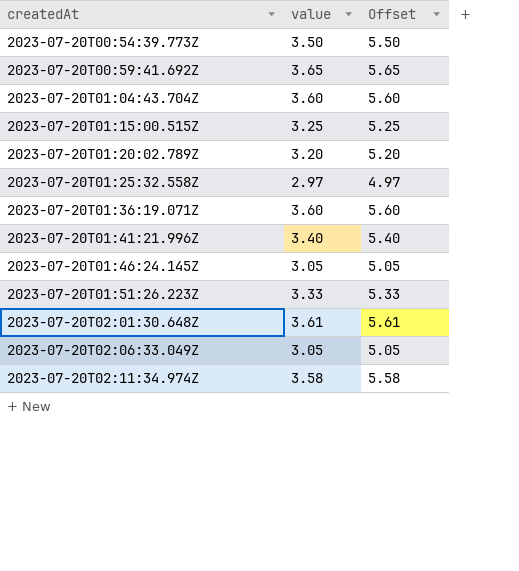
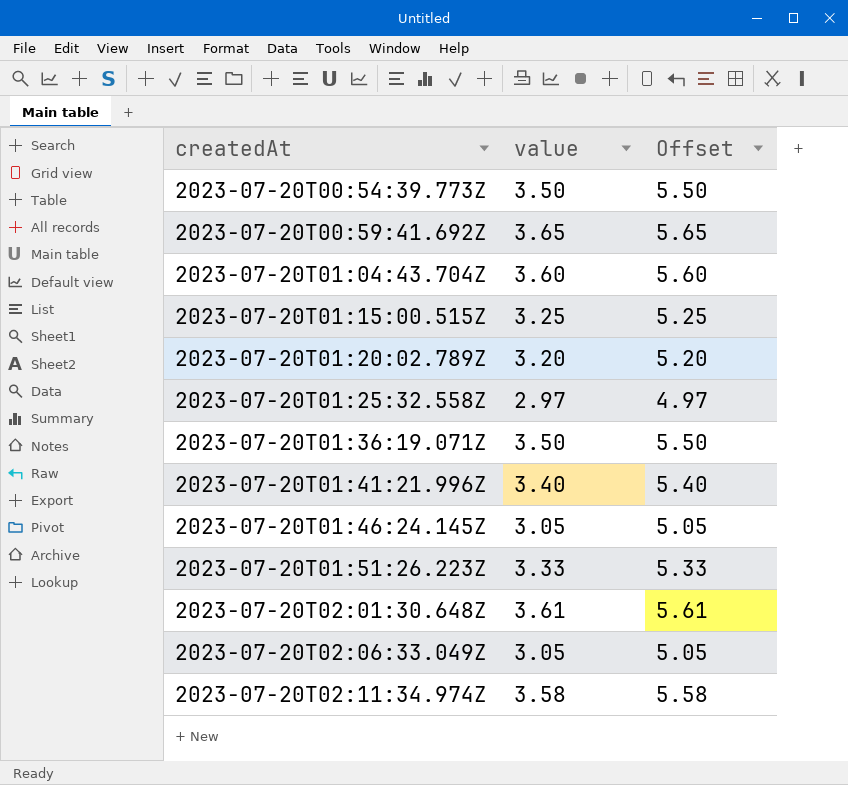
2023-07-20T01:36:19.071Z | value: 3.60 -> 3.50
2023-07-20T01:36:19.071Z | Offset: 5.60 -> 5.50

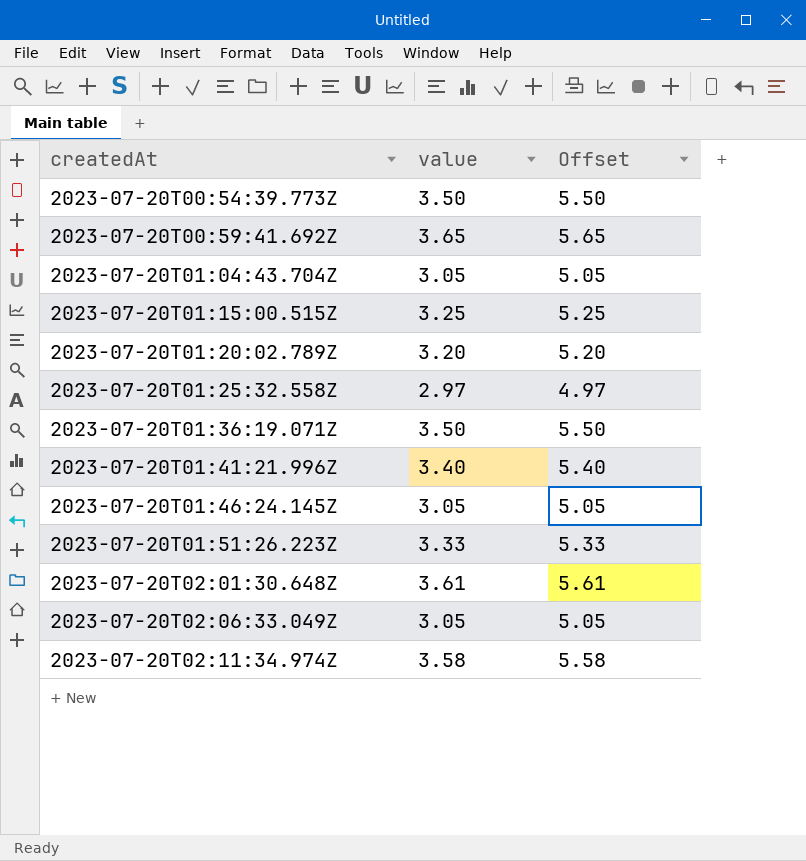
2023-07-20T01:04:43.704Z | value: 3.60 -> 3.05
2023-07-20T01:04:43.704Z | Offset: 5.60 -> 5.05

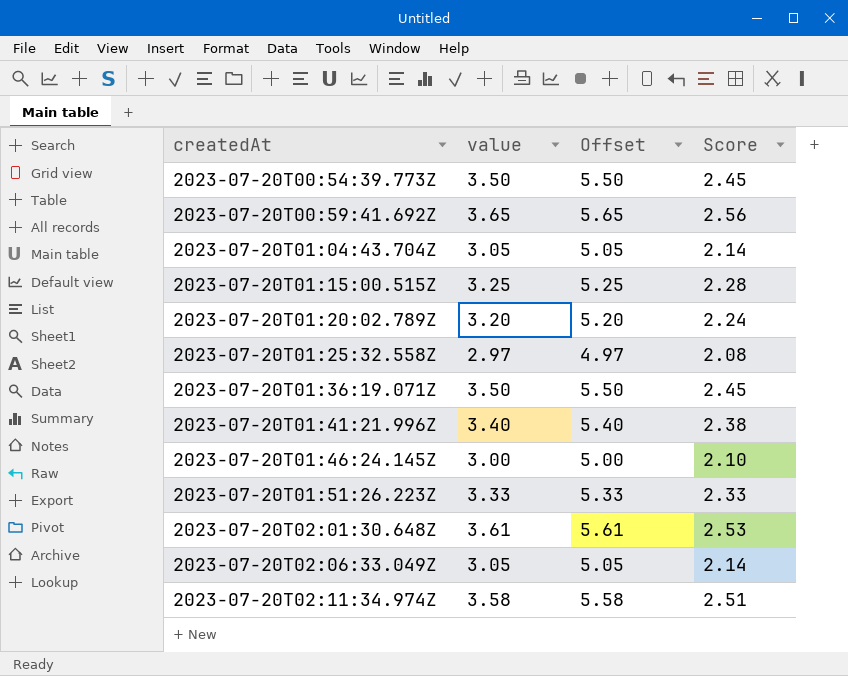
column Score | formula: none -> [value] * 0.7
2023-07-20T01:46:24.145Z | value: 3.05 -> 3.00
2023-07-20T01:46:24.145Z | Offset: 5.05 -> 5.00

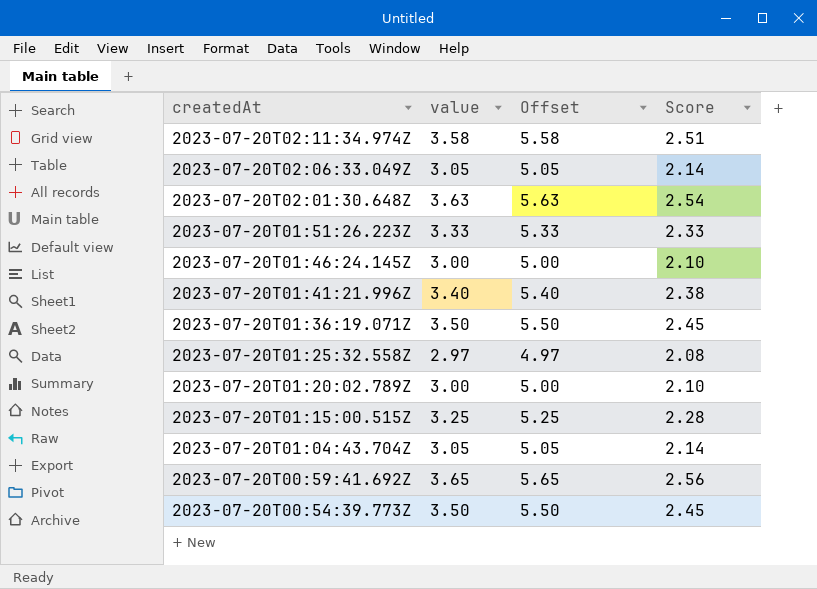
row order: createdAt ascending -> createdAt descending
2023-07-20T02:01:30.648Z | value: 3.61 -> 3.63
2023-07-20T02:01:30.648Z | Offset: 5.61 -> 5.63
2023-07-20T02:01:30.648Z | Score: 2.53 -> 2.54
2023-07-20T01:20:02.789Z | value: 3.20 -> 3.00
2023-07-20T01:20:02.789Z | Offset: 5.20 -> 5.00
2023-07-20T01:20:02.789Z | Score: 2.24 -> 2.10

